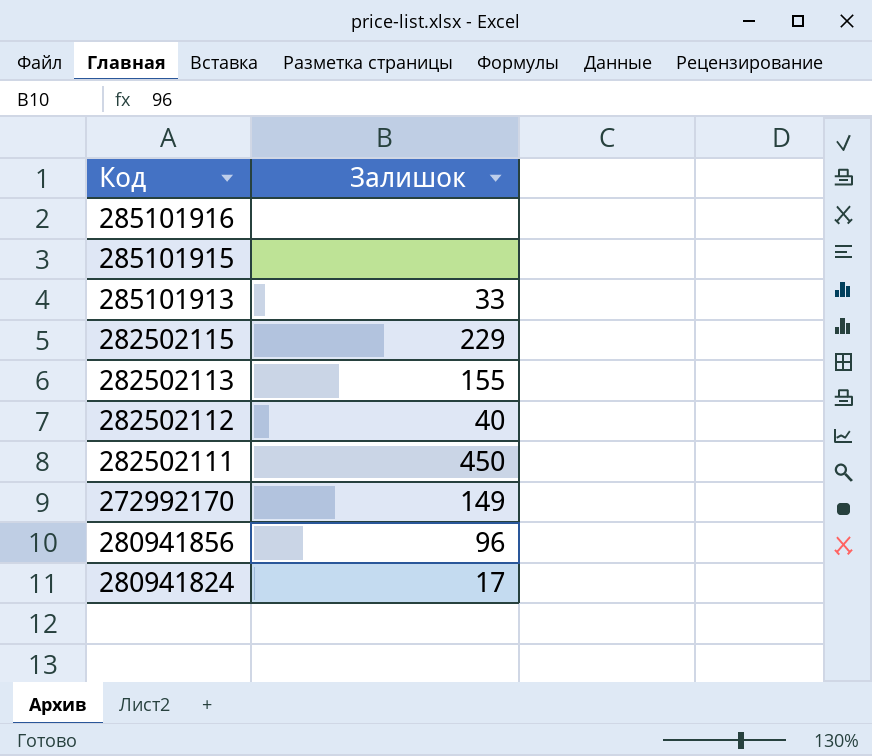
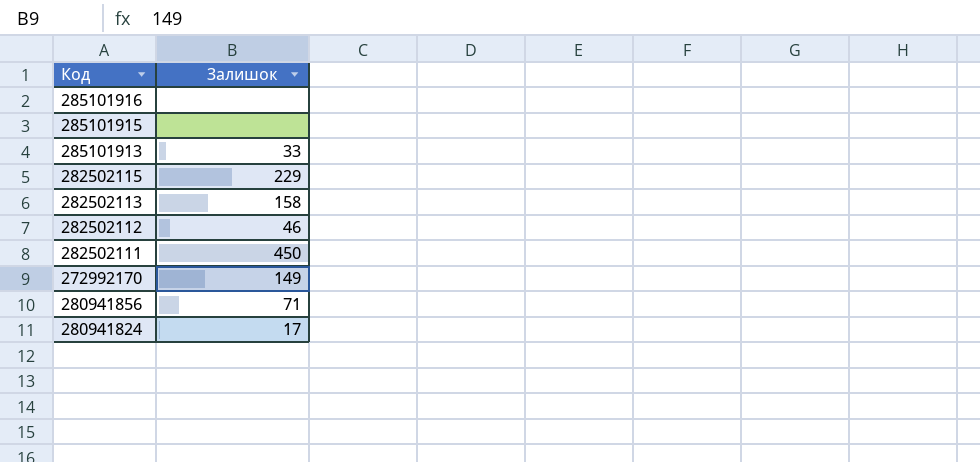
282502113 | Залишок: 155 -> 158
282502112 | Залишок: 40 -> 46
280941856 | Залишок: 96 -> 71

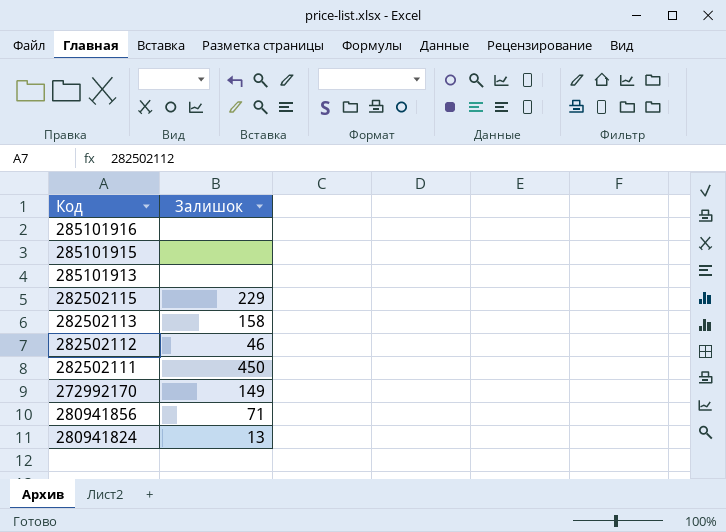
285101913 | Залишок: 33 -> none
280941824 | Залишок: 17 -> 13

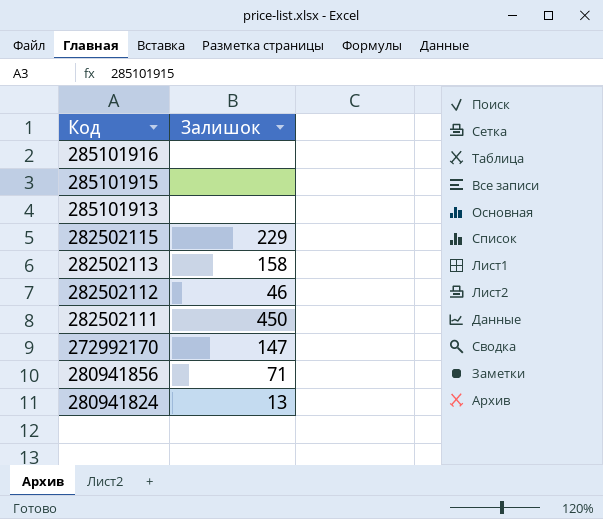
272992170 | Залишок: 149 -> 147

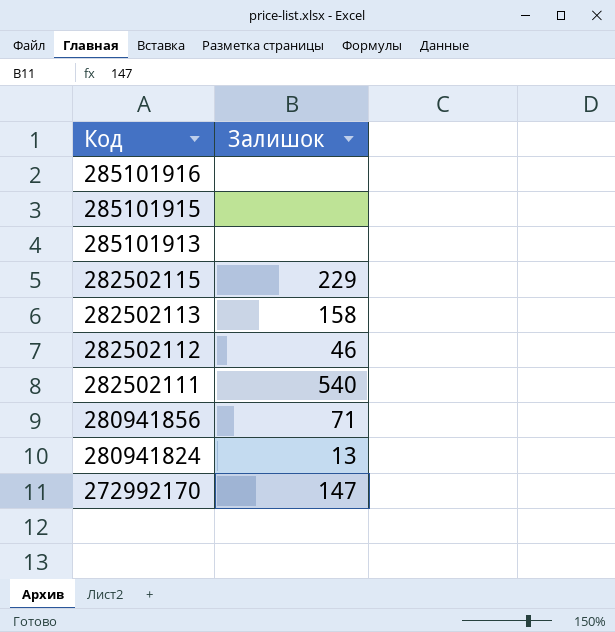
row order: none -> Код descending
282502111 | Залишок: 450 -> 540

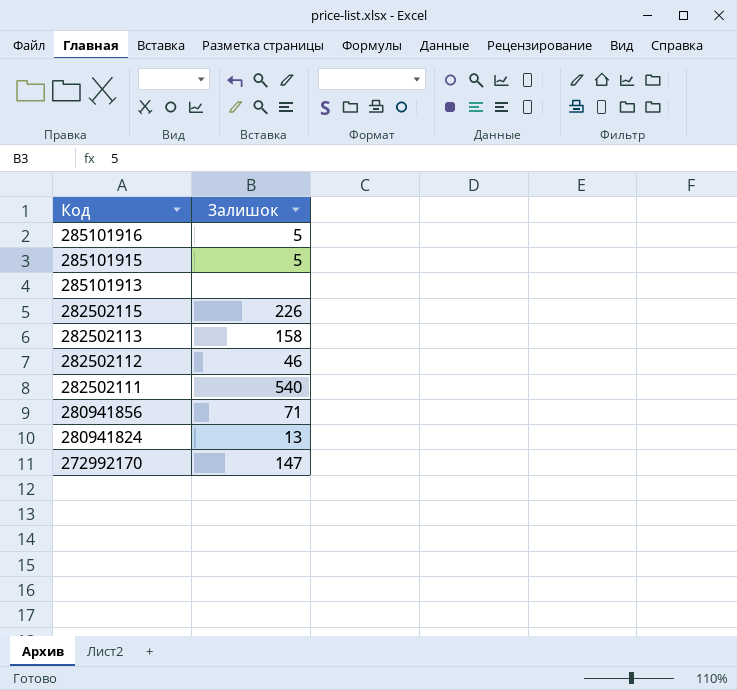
285101916 | Залишок: none -> 5
285101915 | Залишок: none -> 5
282502115 | Залишок: 229 -> 226

